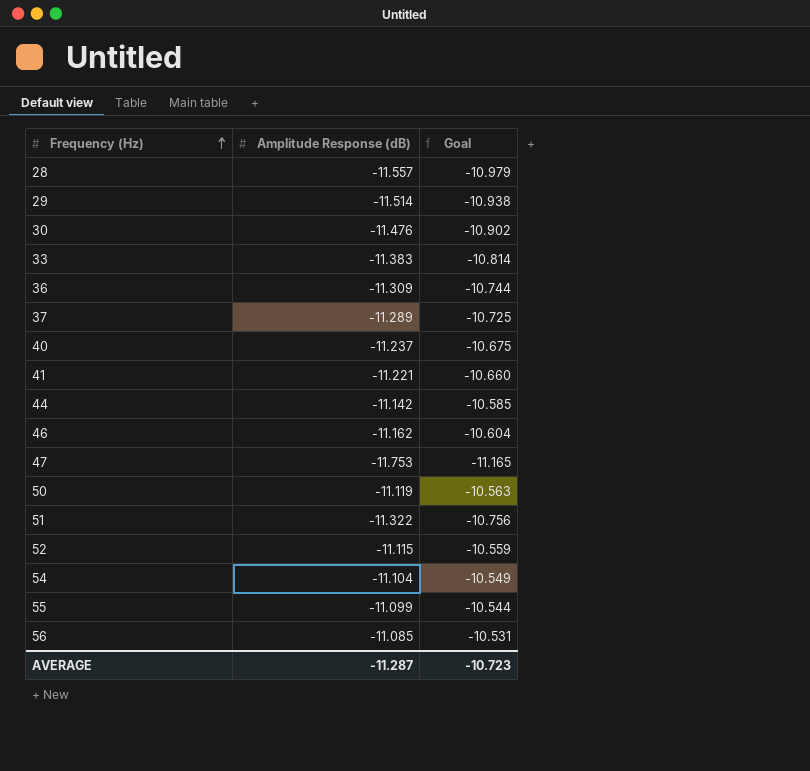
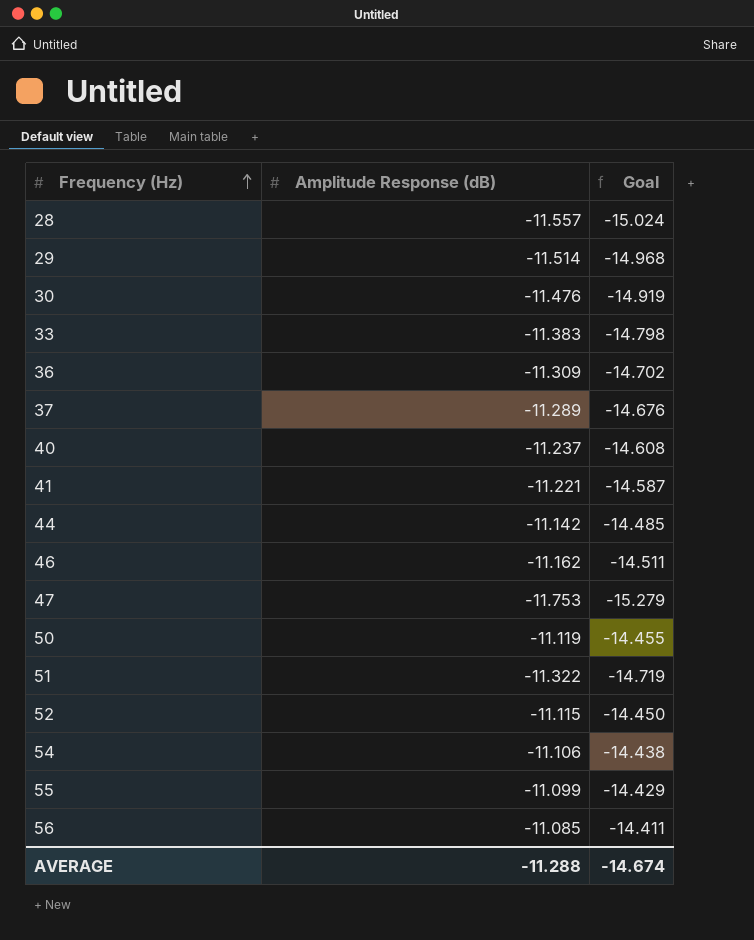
column Goal | formula: [Amplitude Response (dB)] * 0.95 -> [Amplitude Response (dB)] * 1.3
54 | Amplitude Response (dB): -11.104 -> -11.106
AVERAGE | Amplitude Response (dB): -11.287 -> -11.288
AVERAGE | Goal: -10.723 -> -14.674

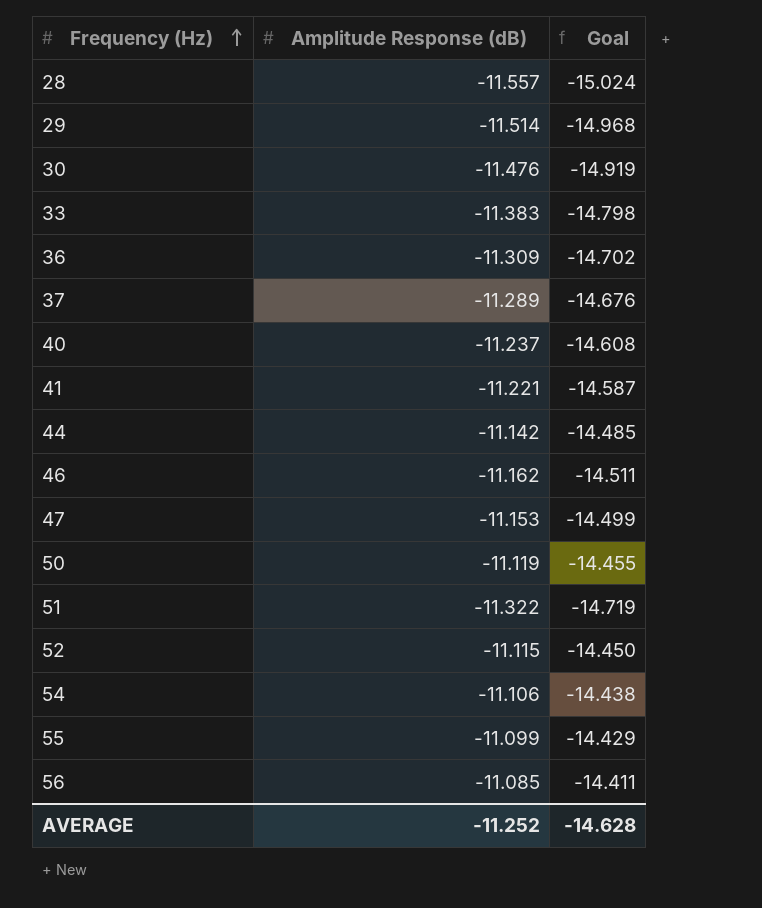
47 | Amplitude Response (dB): -11.753 -> -11.153
47 | Goal: -15.279 -> -14.499
AVERAGE | Amplitude Response (dB): -11.288 -> -11.252
AVERAGE | Goal: -14.674 -> -14.628

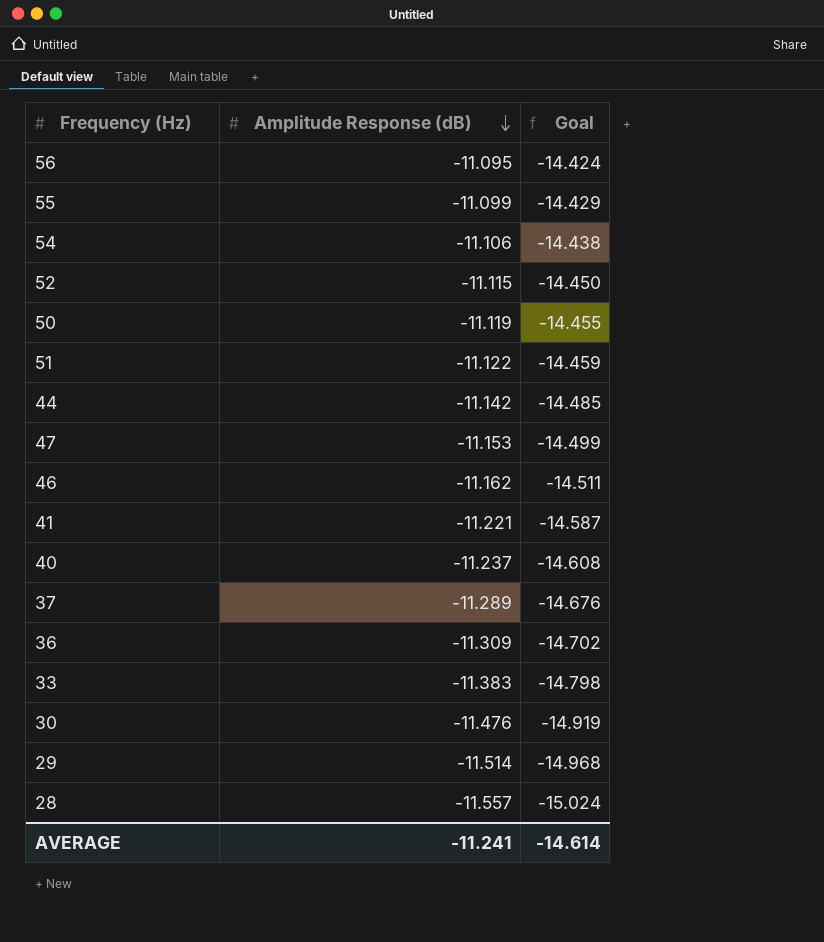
row order: Frequency (Hz) ascending -> Amplitude Response (dB) descending
56 | Amplitude Response (dB): -11.085 -> -11.095
56 | Goal: -14.411 -> -14.424
51 | Amplitude Response (dB): -11.322 -> -11.122
51 | Goal: -14.719 -> -14.459
AVERAGE | Amplitude Response (dB): -11.252 -> -11.241
AVERAGE | Goal: -14.628 -> -14.614

